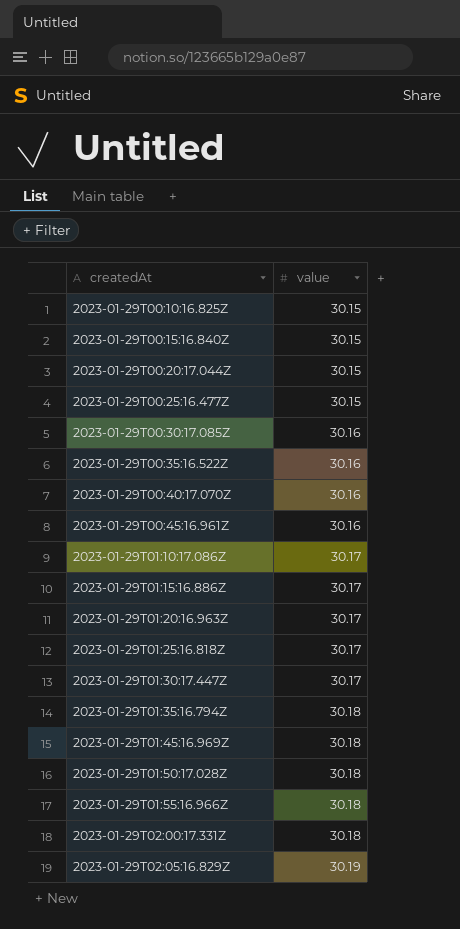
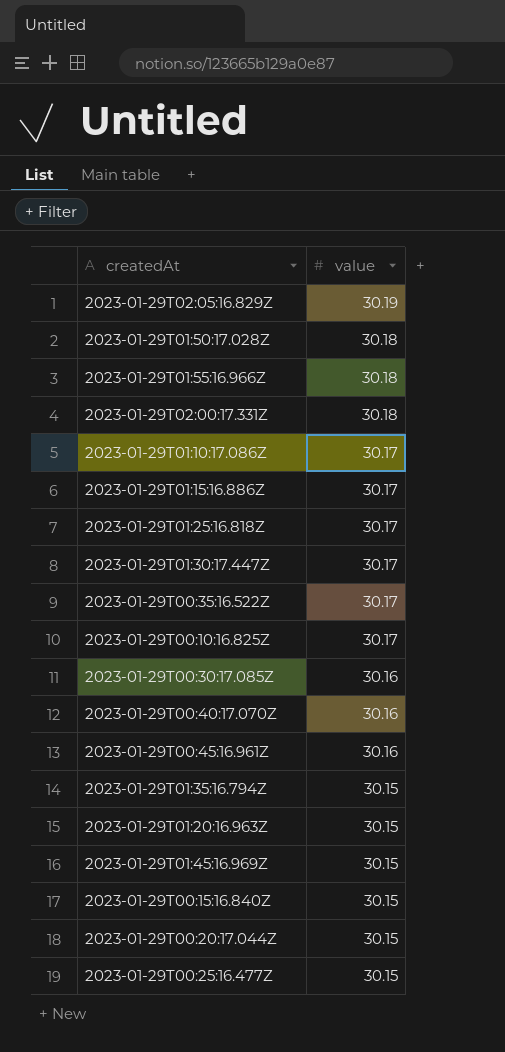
row order: createdAt ascending -> value descending
2023-01-29T00:35:16.522Z | value: 30.16 -> 30.17
2023-01-29T00:10:16.825Z | value: 30.15 -> 30.17
2023-01-29T01:35:16.794Z | value: 30.18 -> 30.15
2023-01-29T01:20:16.963Z | value: 30.17 -> 30.15
2023-01-29T01:45:16.969Z | value: 30.18 -> 30.15

